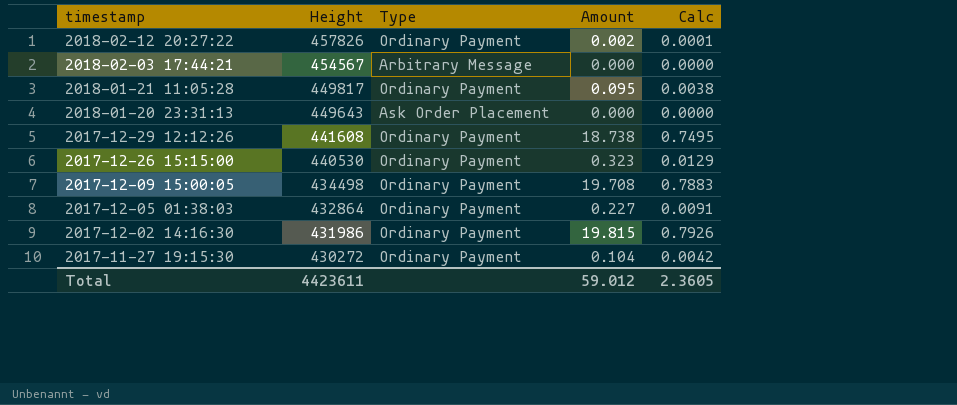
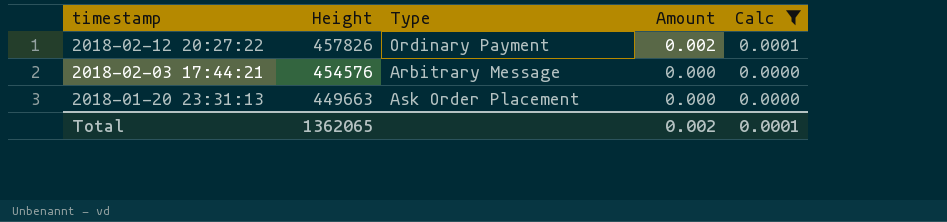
filter: none -> Calc <= 0.0001
2018-02-03 17:44:21 | Height: 454567 -> 454576
2018-01-20 23:31:13 | Height: 449643 -> 449663
Total | Height: 4423611 -> 1362065
Total | Amount: 59.012 -> 0.002
Total | Calc: 2.3605 -> 0.0001

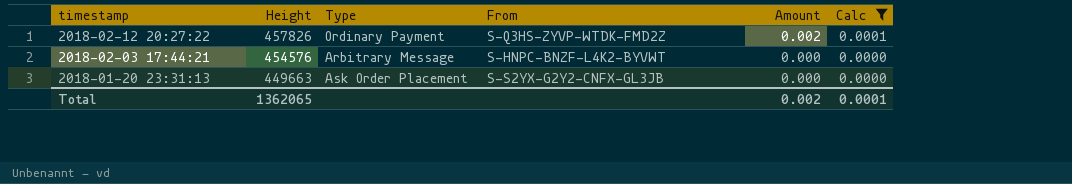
column From | position: none -> 4

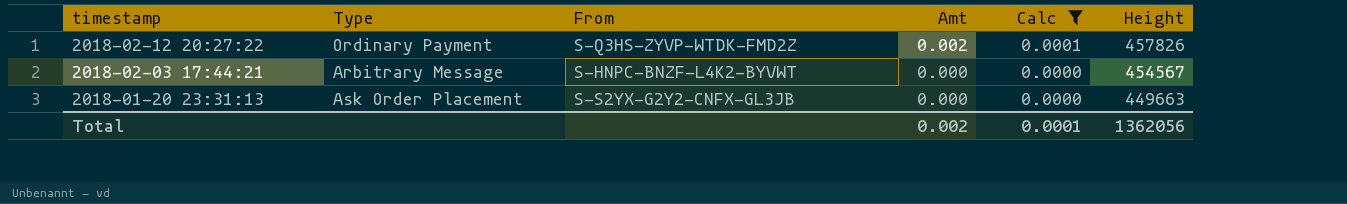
column name: Amount -> Amt
column Height | position: 2 -> 6
2018-02-03 17:44:21 | Height: 454576 -> 454567
Total | Height: 1362065 -> 1362056

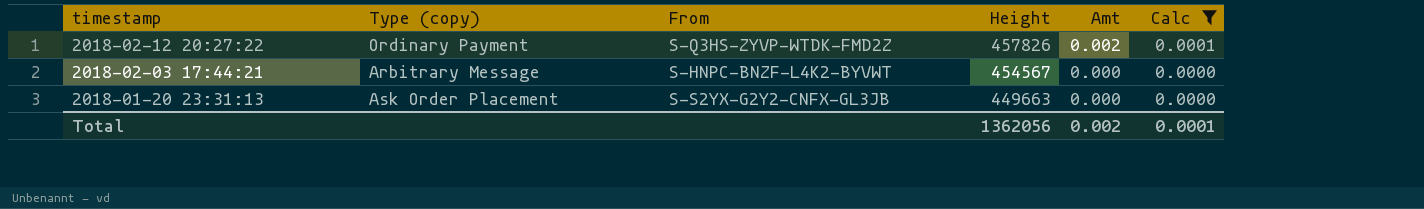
column name: Type -> Type (copy)
column Height | position: 6 -> 4

